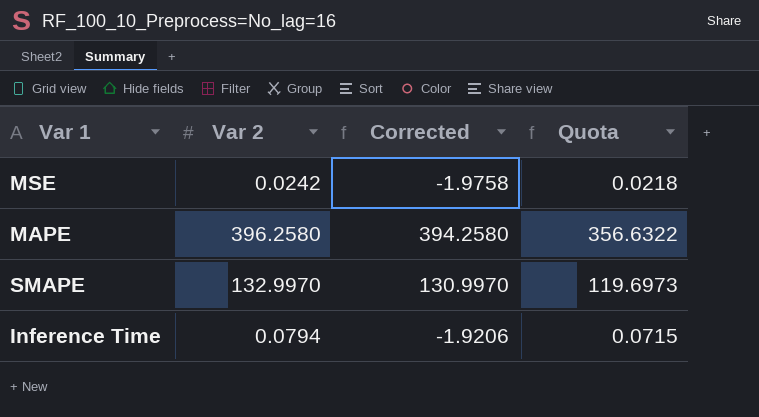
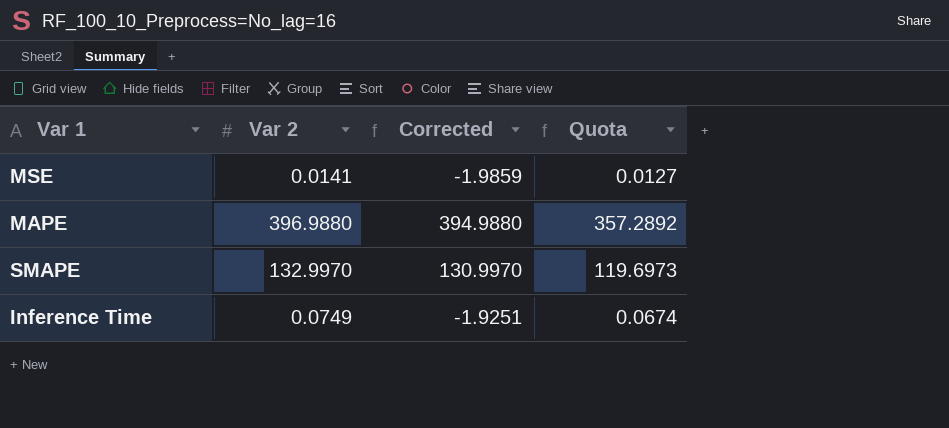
MSE | Var 2: 0.0242 -> 0.0141
MSE | Corrected: -1.9758 -> -1.9859
MSE | Quota: 0.0218 -> 0.0127
MAPE | Var 2: 396.2580 -> 396.9880
MAPE | Corrected: 394.2580 -> 394.9880
MAPE | Quota: 356.6322 -> 357.2892
Inference Time | Var 2: 0.0794 -> 0.0749
Inference Time | Corrected: -1.9206 -> -1.9251
Inference Time | Quota: 0.0715 -> 0.0674

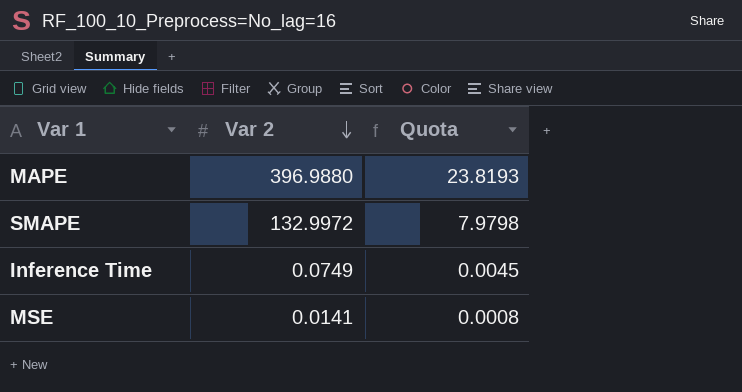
row order: none -> Var 2 descending
column Corrected | formula: [Var 2] - 2 -> none
column Quota | formula: [Var 2] * 0.9 -> [Var 2] * 0.06
SMAPE | Var 2: 132.9970 -> 132.9972

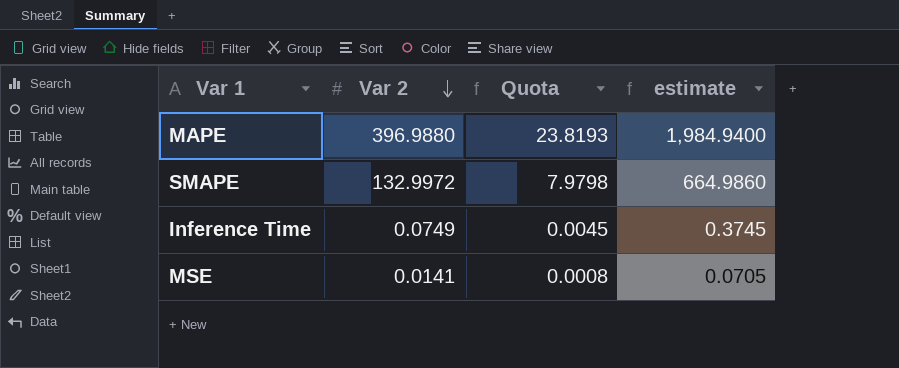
column estimate | formula: none -> [Var 2] * 5

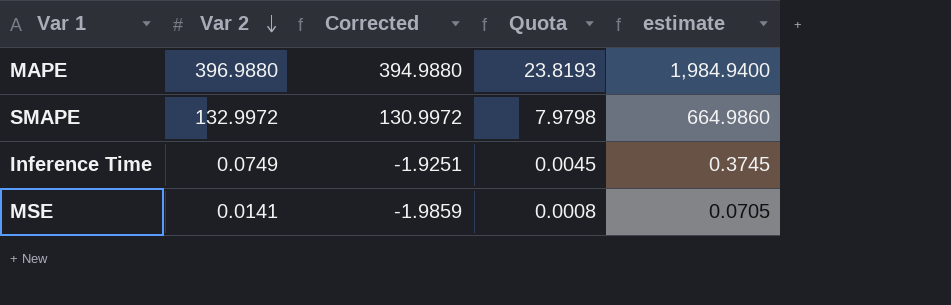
column Corrected | formula: none -> [Var 2] - 2

